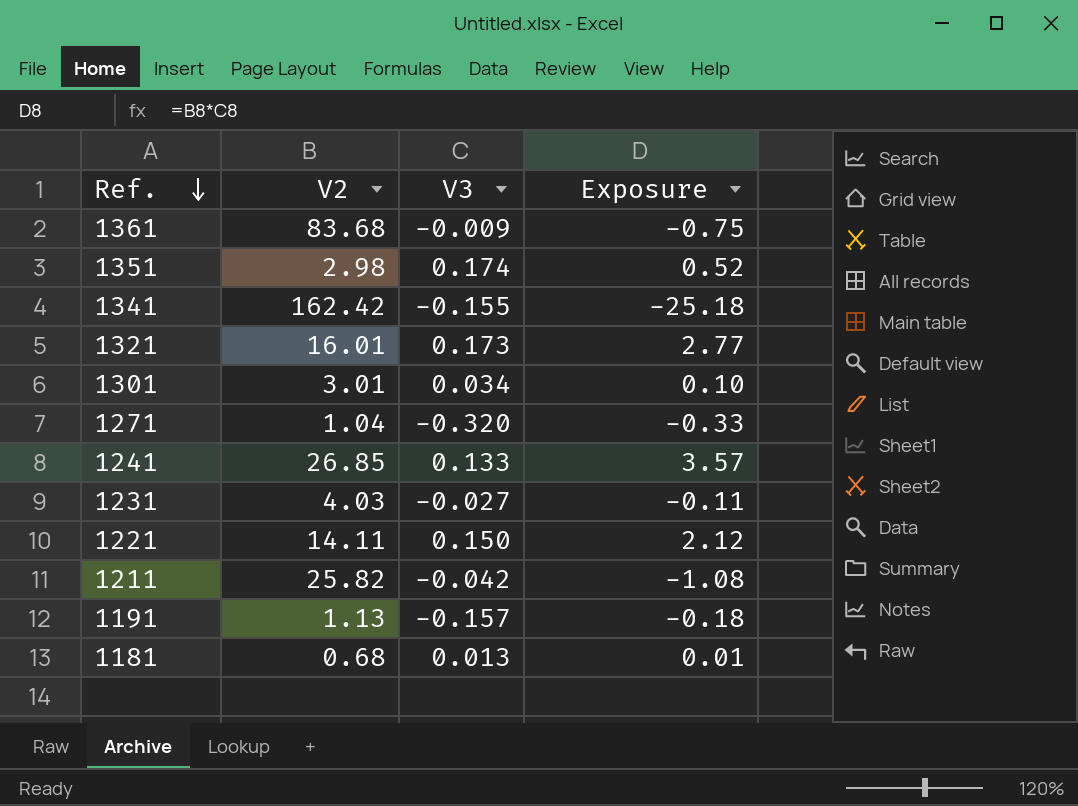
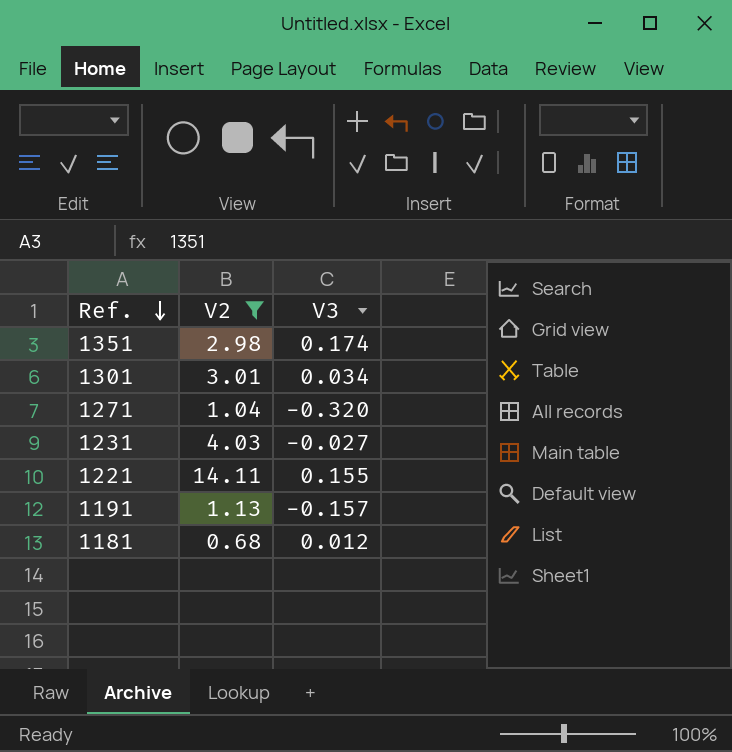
filter: none -> V2 <= 14.11
column Exposure | formula: [V2] * [V3] -> none
1221 | V3: 0.150 -> 0.155
1181 | V3: 0.013 -> 0.012

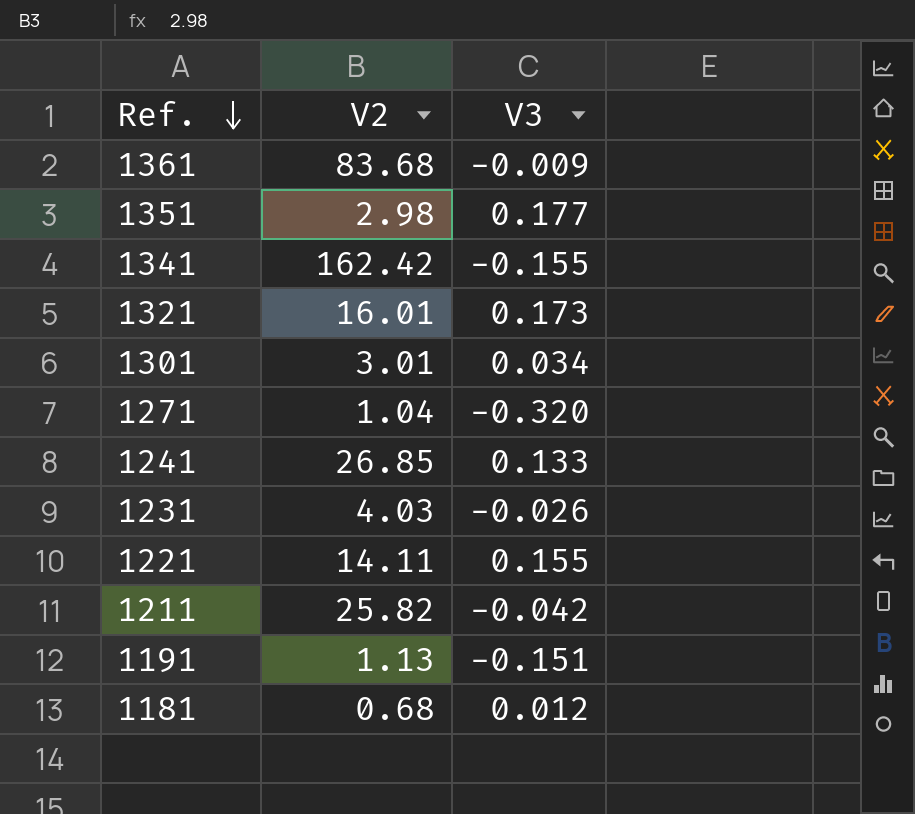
filter: V2 <= 14.11 -> none
1351 | V3: 0.174 -> 0.177
1231 | V3: -0.027 -> -0.026
1191 | V3: -0.157 -> -0.151

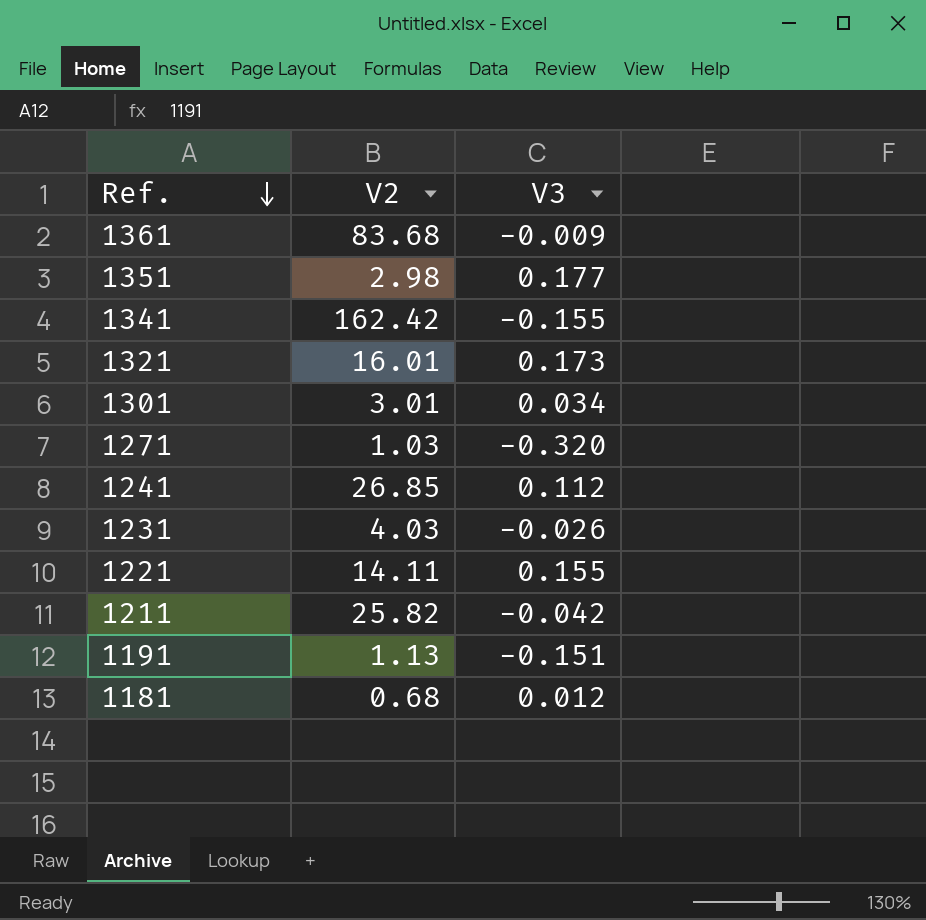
1271 | V2: 1.04 -> 1.03
1241 | V3: 0.133 -> 0.112

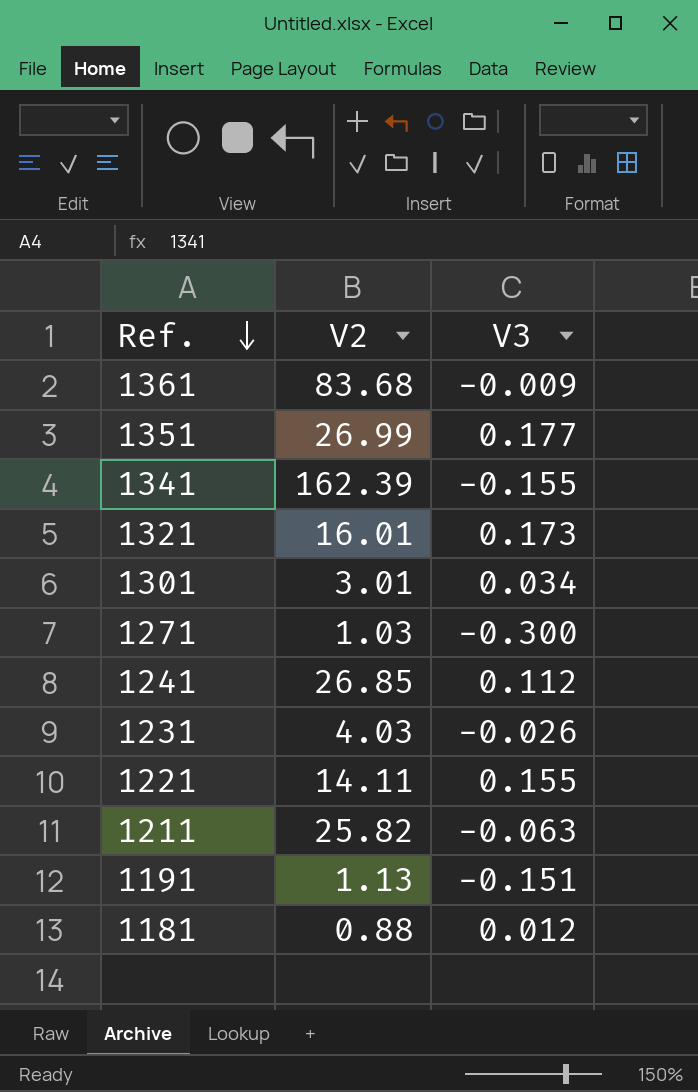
1351 | V2: 2.98 -> 26.99
1341 | V2: 162.42 -> 162.39
1271 | V3: -0.320 -> -0.300
1211 | V3: -0.042 -> -0.063
1181 | V2: 0.68 -> 0.88

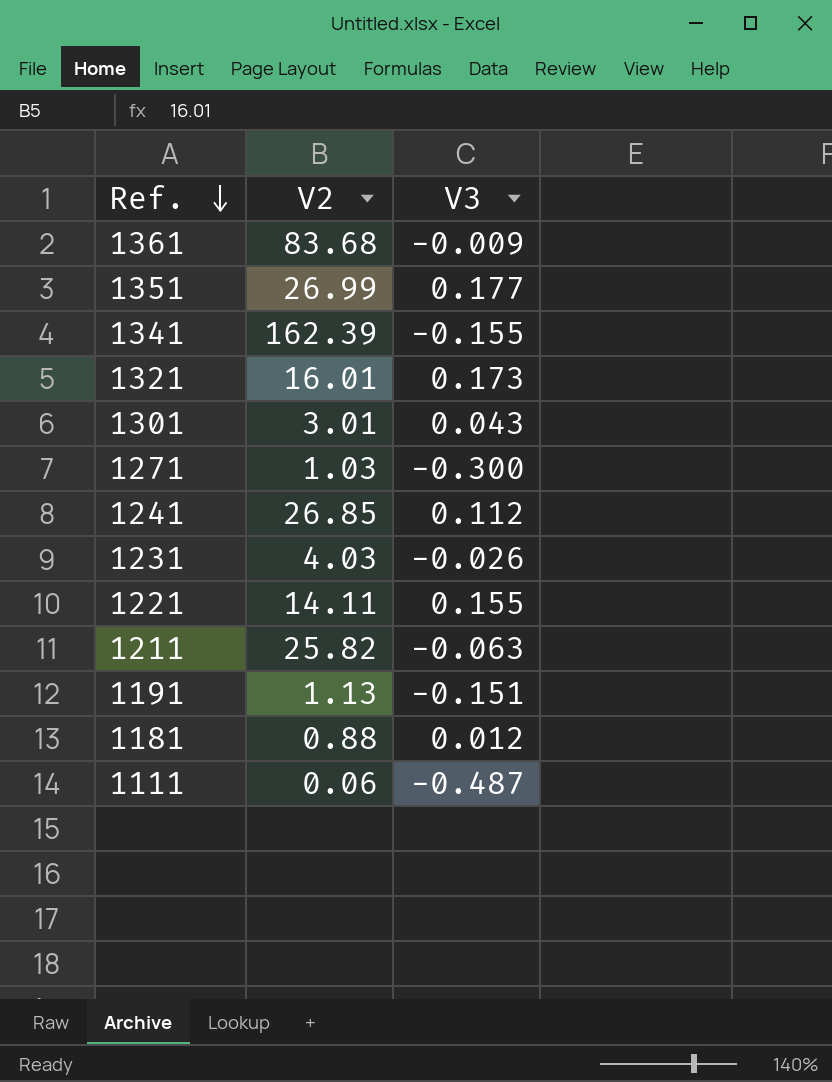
1301 | V3: 0.034 -> 0.043
row 1111: none -> 0.06 | -0.487

